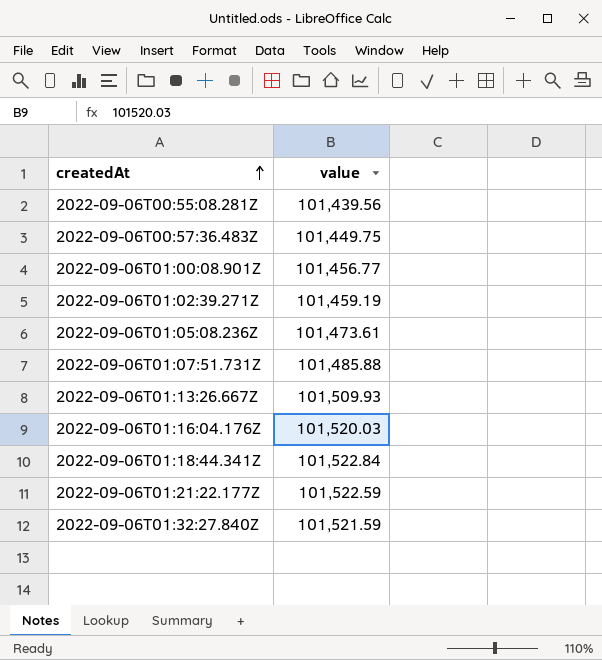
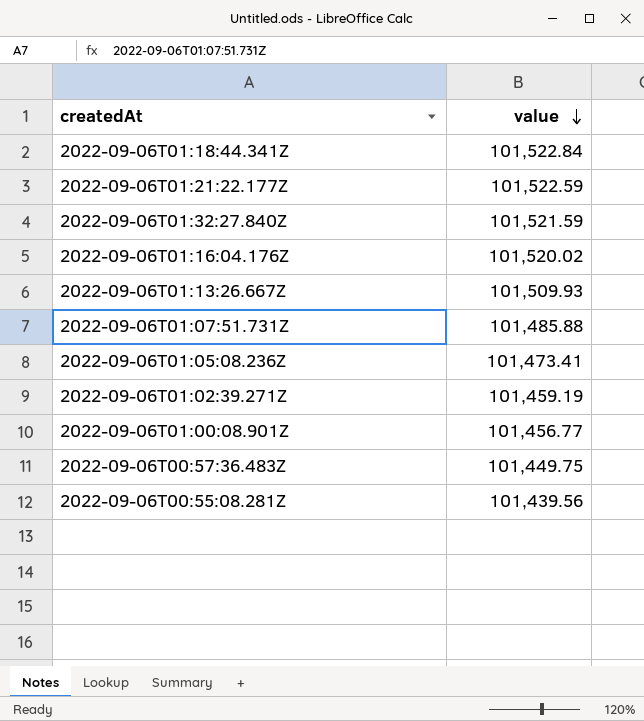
row order: createdAt ascending -> value descending
2022-09-06T01:16:04.176Z | value: 101,520.03 -> 101,520.02
2022-09-06T01:05:08.236Z | value: 101,473.61 -> 101,473.41

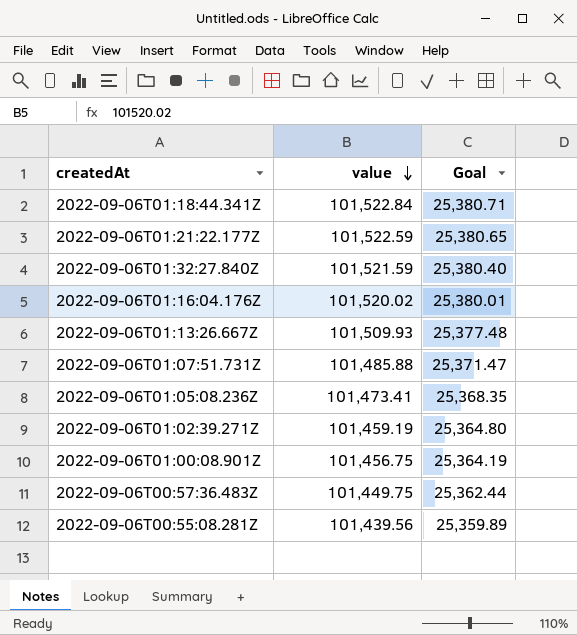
column Goal | formula: none -> [value] * 0.25
2022-09-06T01:00:08.901Z | value: 101,456.77 -> 101,456.75

